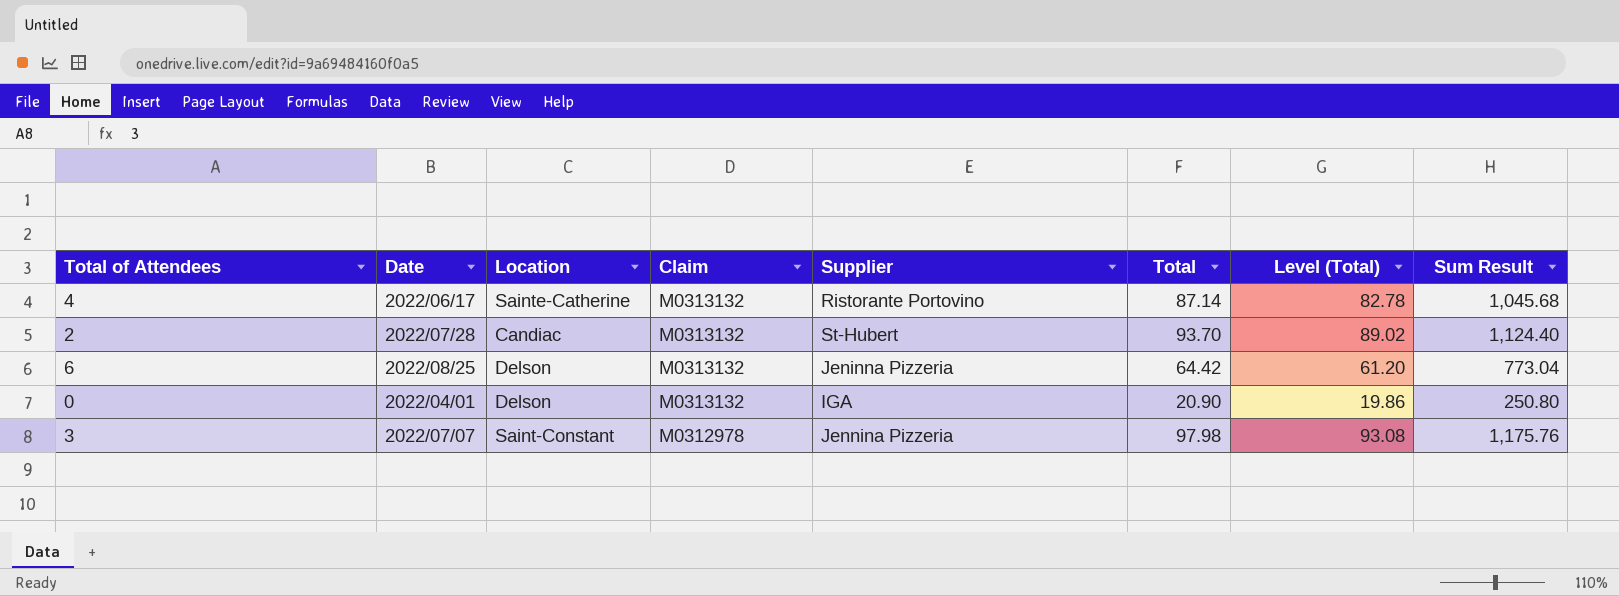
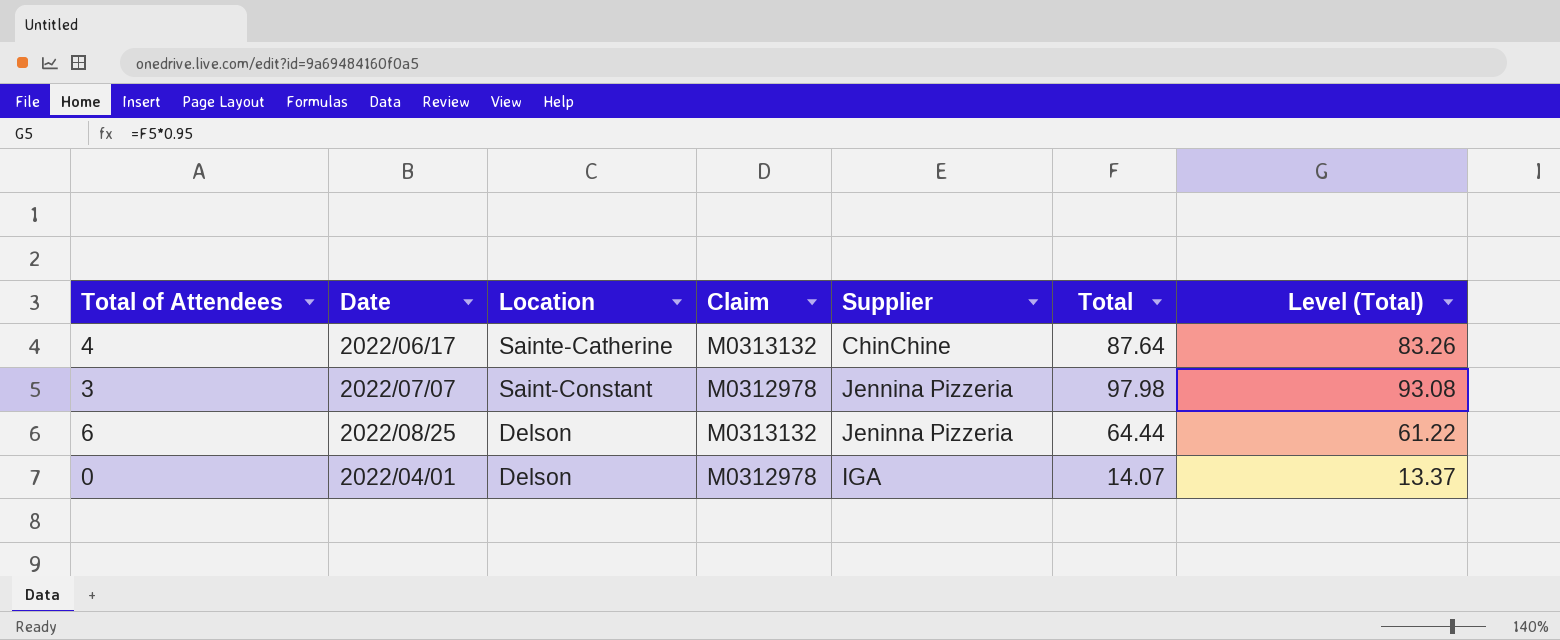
row order: Claim descending -> Location descending
column Sum Result | formula: [Total] * 12 -> none
row 2: 2022/07/28 | Candiac | M0313132 | St-Hubert | 93.70 | 89.02 | 1,124.40 -> none
4 | Supplier: Ristorante Portovino -> ChinChine
4 | Total: 87.14 -> 87.64
4 | Level (Total): 82.78 -> 83.26
6 | Total: 64.42 -> 64.44
6 | Level (Total): 61.20 -> 61.22
0 | Claim: M0313132 -> M0312978
0 | Total: 20.90 -> 14.07
0 | Level (Total): 19.86 -> 13.37

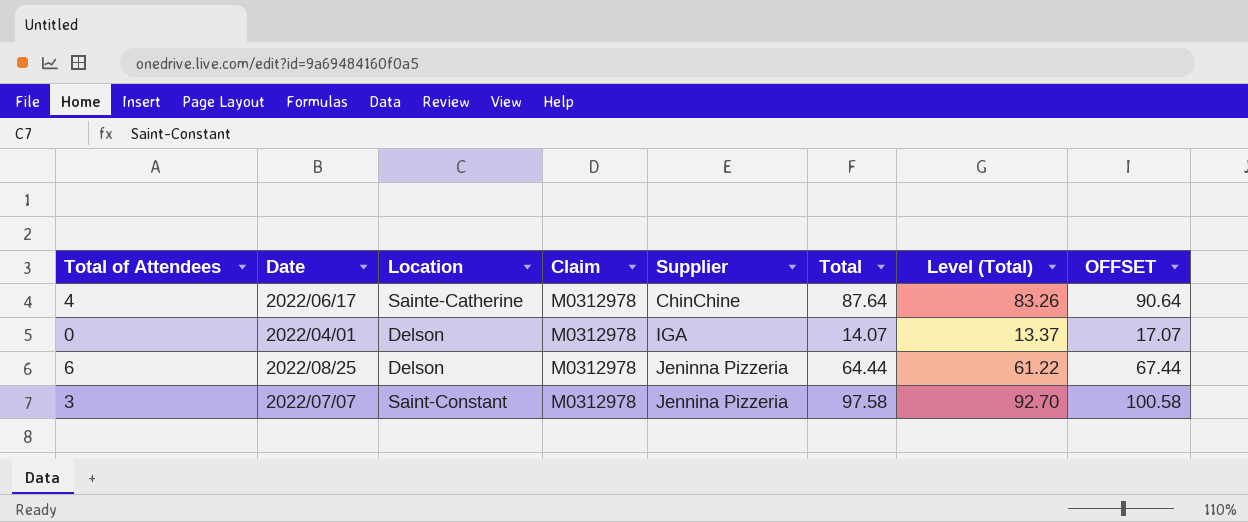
row order: Location descending -> Supplier ascending
column OFFSET | formula: none -> [Total] + 3
4 | Claim: M0313132 -> M0312978
6 | Claim: M0313132 -> M0312978
3 | Total: 97.98 -> 97.58
3 | Level (Total): 93.08 -> 92.70

